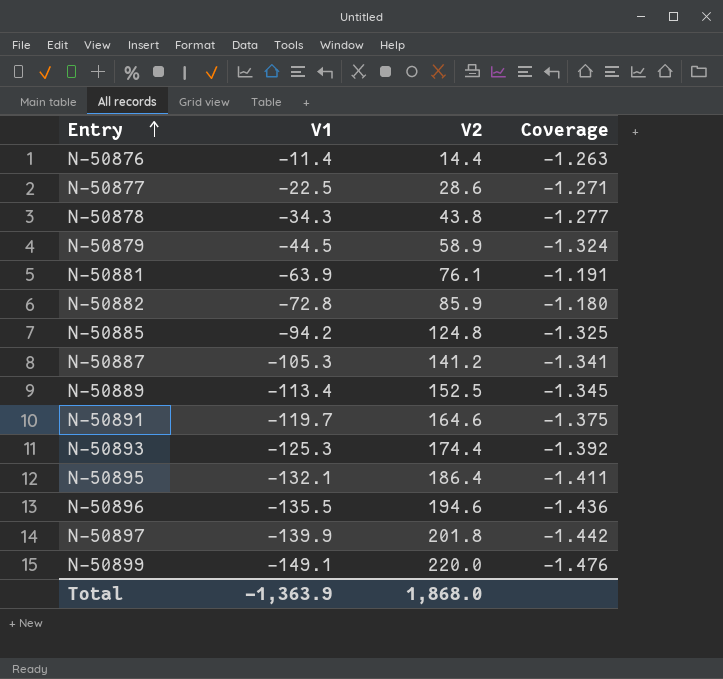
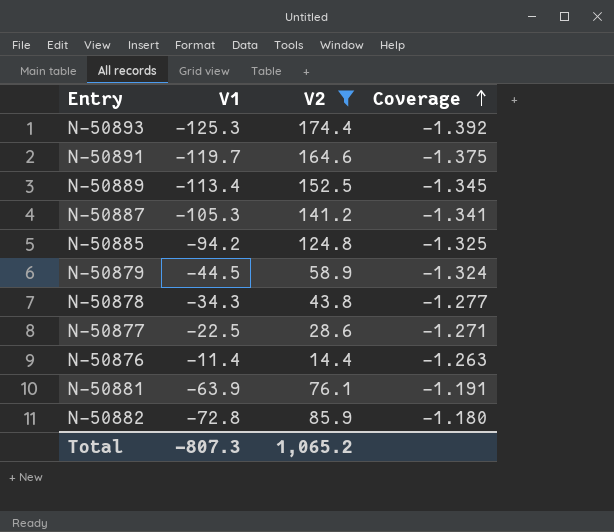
filter: none -> V2 <= 174.4
row order: Entry ascending -> Coverage ascending
Total | V1: -1,363.9 -> -807.3
Total | V2: 1,868.0 -> 1,065.2

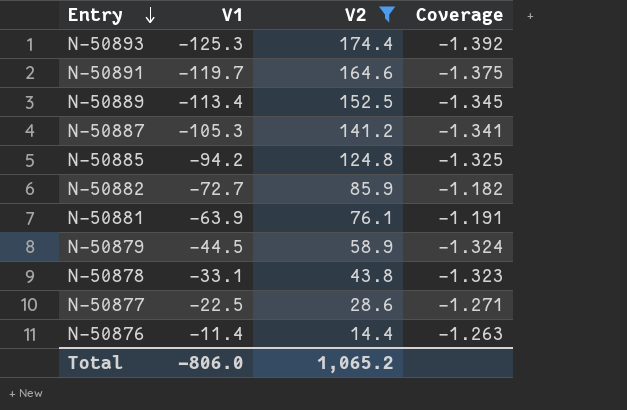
row order: Coverage ascending -> Entry descending
N-50882 | V1: -72.8 -> -72.7
N-50882 | Coverage: -1.180 -> -1.182
N-50878 | V1: -34.3 -> -33.1
N-50878 | Coverage: -1.277 -> -1.323
Total | V1: -807.3 -> -806.0

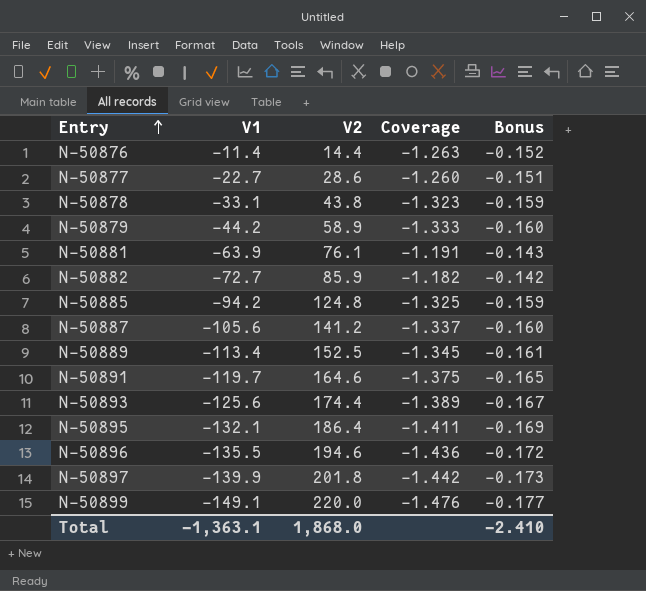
filter: V2 <= 174.4 -> none
row order: Entry descending -> Entry ascending
column Bonus | formula: none -> [Coverage] * 0.12
N-50877 | V1: -22.5 -> -22.7
N-50877 | Coverage: -1.271 -> -1.260
N-50879 | V1: -44.5 -> -44.2
N-50879 | Coverage: -1.324 -> -1.333
N-50887 | V1: -105.3 -> -105.6
N-50887 | Coverage: -1.341 -> -1.337
N-50893 | V1: -125.3 -> -125.6
N-50893 | Coverage: -1.392 -> -1.389
Total | V1: -806.0 -> -1,363.1
Total | V2: 1,065.2 -> 1,868.0

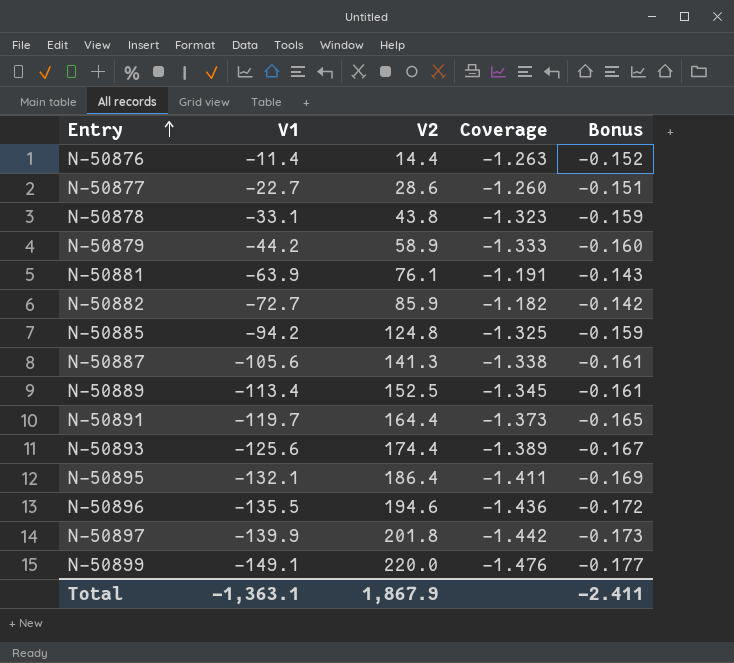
N-50887 | V2: 141.2 -> 141.3
N-50887 | Coverage: -1.337 -> -1.338
N-50887 | Bonus: -0.160 -> -0.161
N-50891 | V2: 164.6 -> 164.4
N-50891 | Coverage: -1.375 -> -1.373
Total | V2: 1,868.0 -> 1,867.9
Total | Bonus: -2.410 -> -2.411

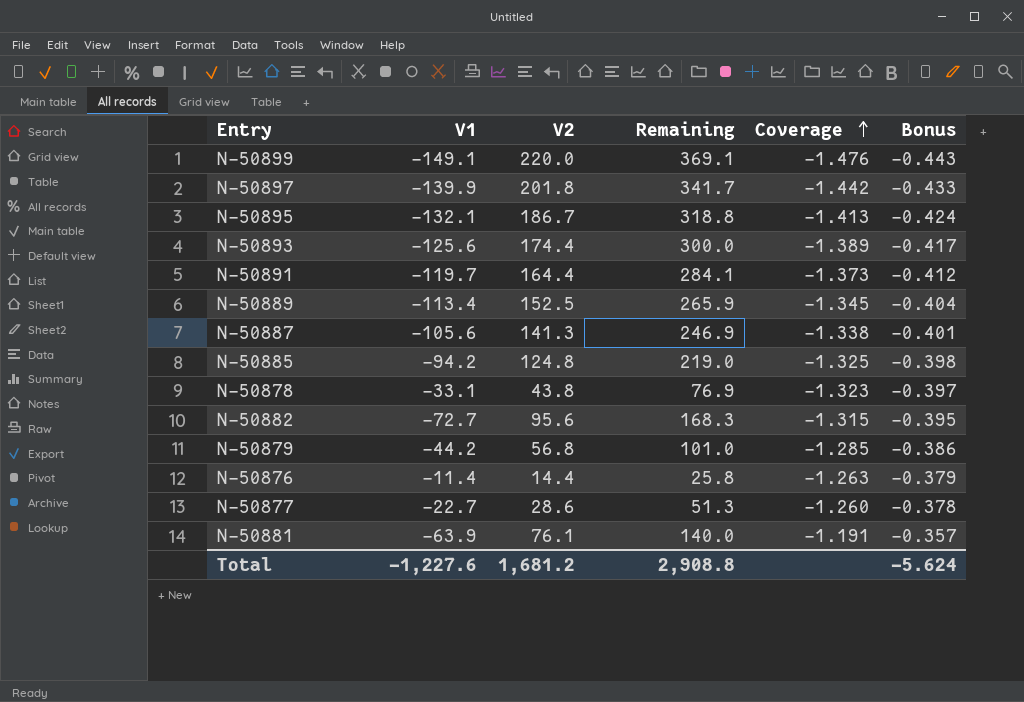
row order: Entry ascending -> Coverage ascending
column Remaining | formula: none -> [V2] - [V1]
column Bonus | formula: [Coverage] * 0.12 -> [Coverage] * 0.3
row N-50896: -135.5 | 194.6 | -1.436 | -0.172 -> none
N-50895 | V2: 186.4 -> 186.7
N-50895 | Coverage: -1.411 -> -1.413
N-50882 | V2: 85.9 -> 95.6
N-50882 | Coverage: -1.182 -> -1.315
N-50879 | V2: 58.9 -> 56.8
N-50879 | Coverage: -1.333 -> -1.285
Total | V1: -1,363.1 -> -1,227.6
Total | V2: 1,867.9 -> 1,681.2
Total | Bonus: -2.411 -> -5.624

